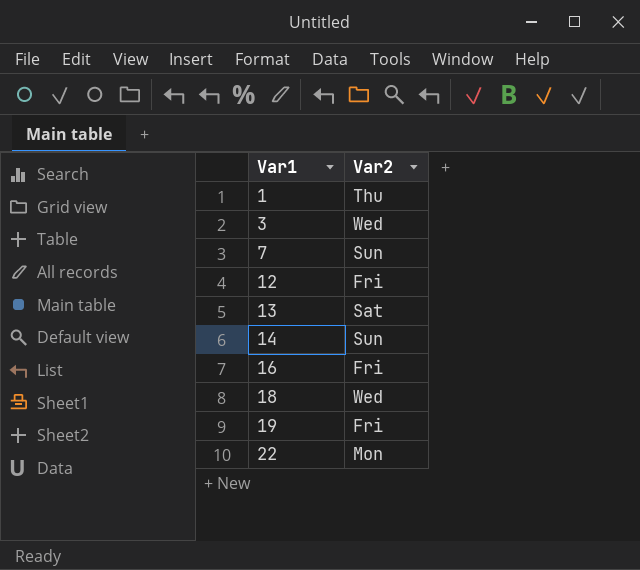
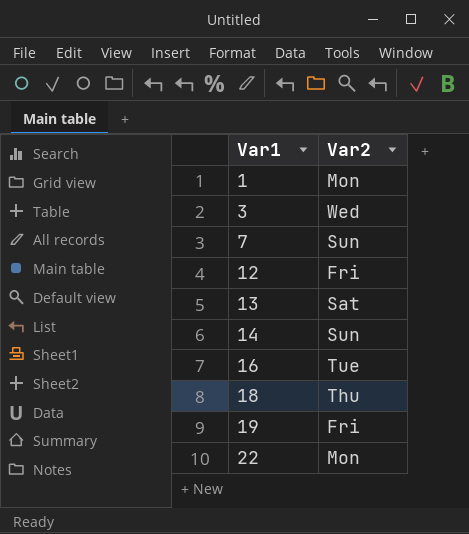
1 | Var2: Thu -> Mon
16 | Var2: Fri -> Tue
18 | Var2: Wed -> Thu

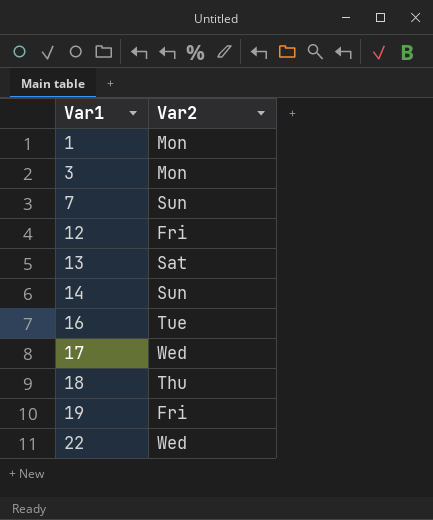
3 | Var2: Wed -> Mon
row 17: none -> Wed
22 | Var2: Mon -> Wed

